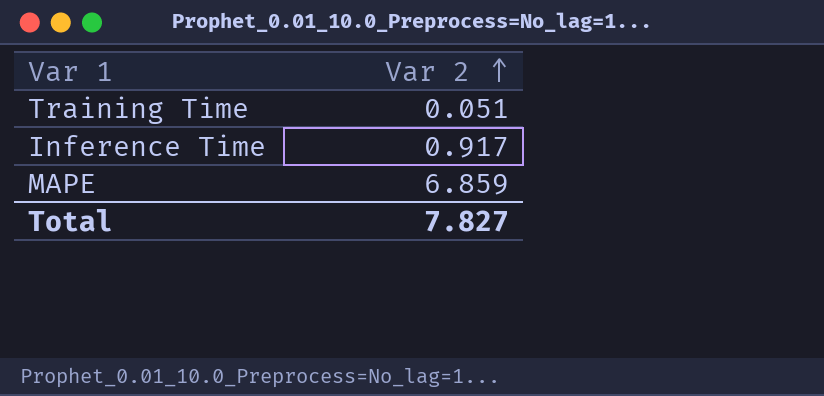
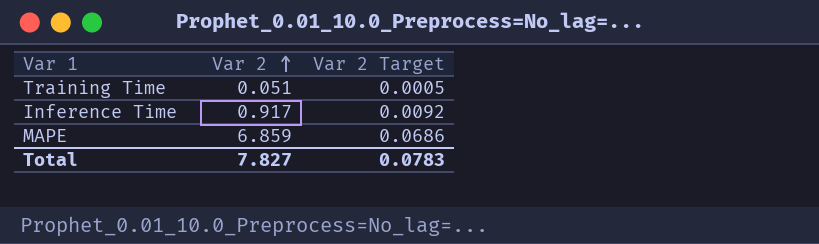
column Var 2 Target | formula: none -> [Var 2] * 0.01

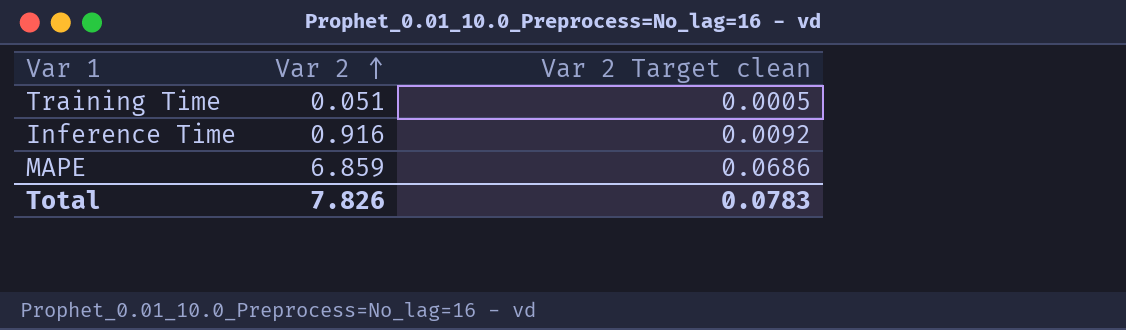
column name: Var 2 Target -> Var 2 Target clean
Inference Time | Var 2: 0.917 -> 0.916
Total | Var 2: 7.827 -> 7.826

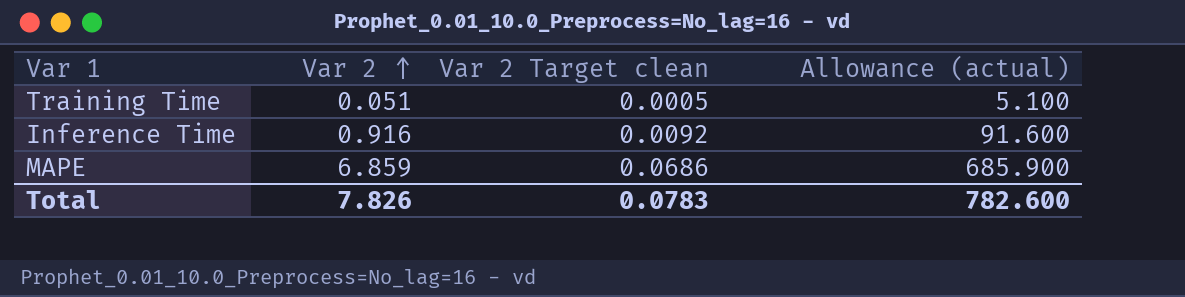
column Allowance (actual) | formula: none -> [Var 2] * 100

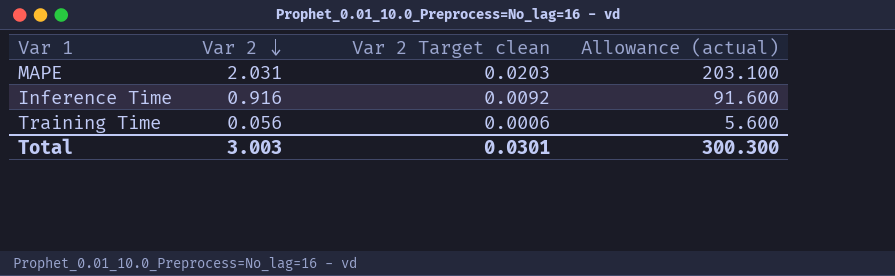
row order: Var 2 ascending -> Var 2 descending
MAPE | Var 2: 6.859 -> 2.031
MAPE | Var 2 Target clean: 0.0686 -> 0.0203
MAPE | Allowance (actual): 685.900 -> 203.100
Training Time | Var 2: 0.051 -> 0.056
Training Time | Var 2 Target clean: 0.0005 -> 0.0006
Training Time | Allowance (actual): 5.100 -> 5.600
Total | Var 2: 7.826 -> 3.003
Total | Var 2 Target clean: 0.0783 -> 0.0301
Total | Allowance (actual): 782.600 -> 300.300

